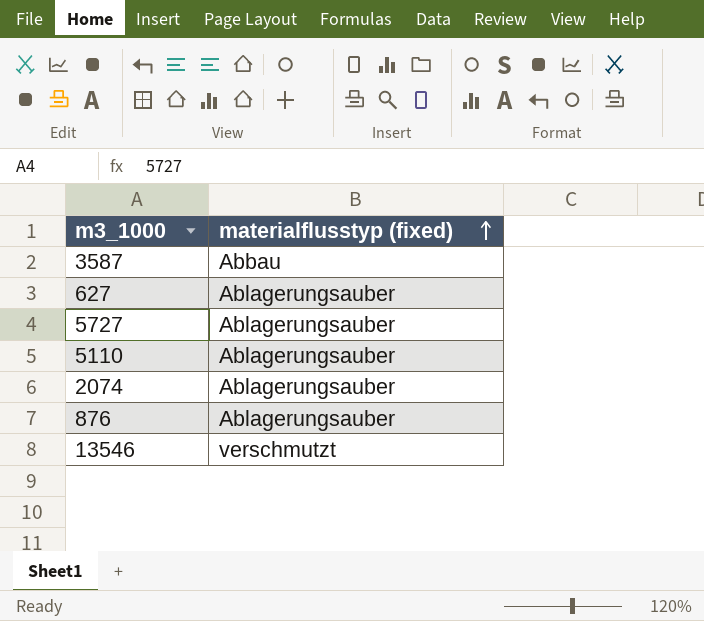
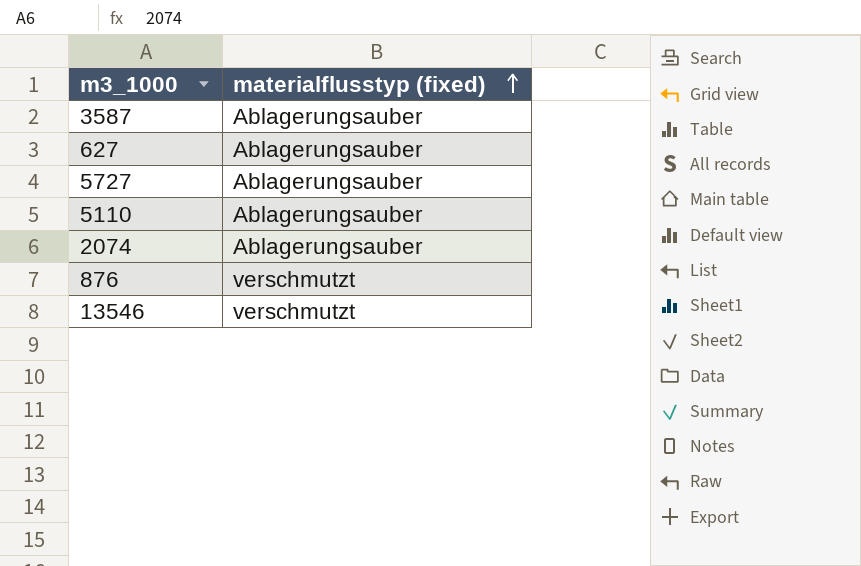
3587 | materialflusstyp (fixed): Abbau -> Ablagerungsauber
876 | materialflusstyp (fixed): Ablagerungsauber -> verschmutzt

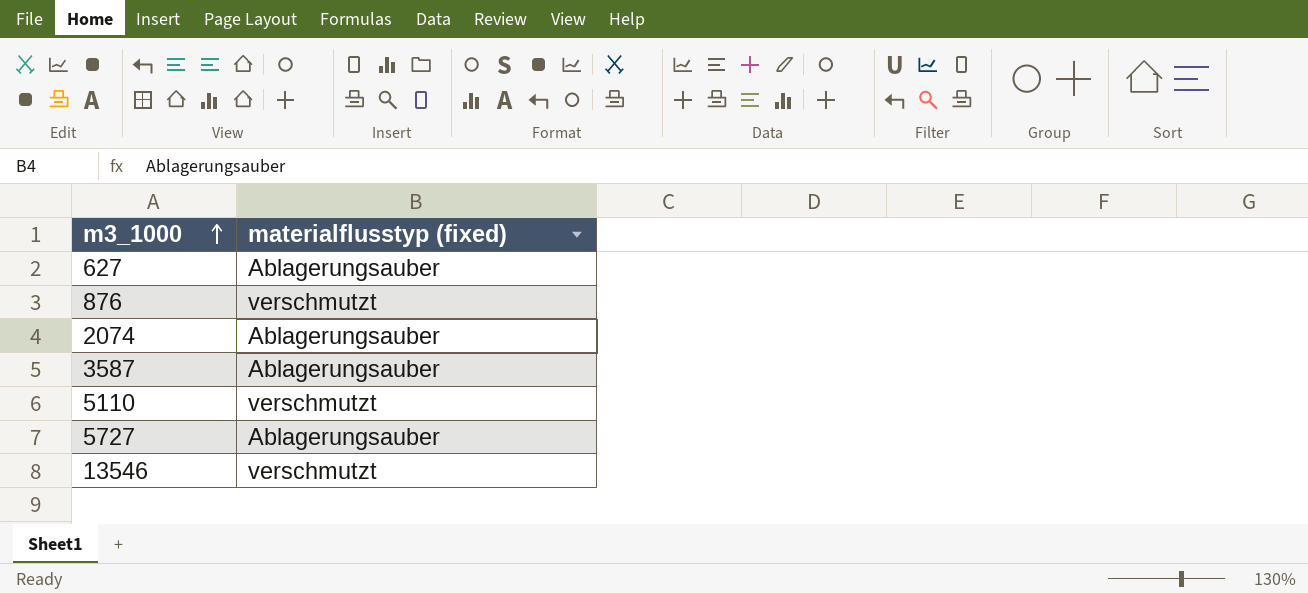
row order: materialflusstyp (fixed) ascending -> m3_1000 ascending
5110 | materialflusstyp (fixed): Ablagerungsauber -> verschmutzt

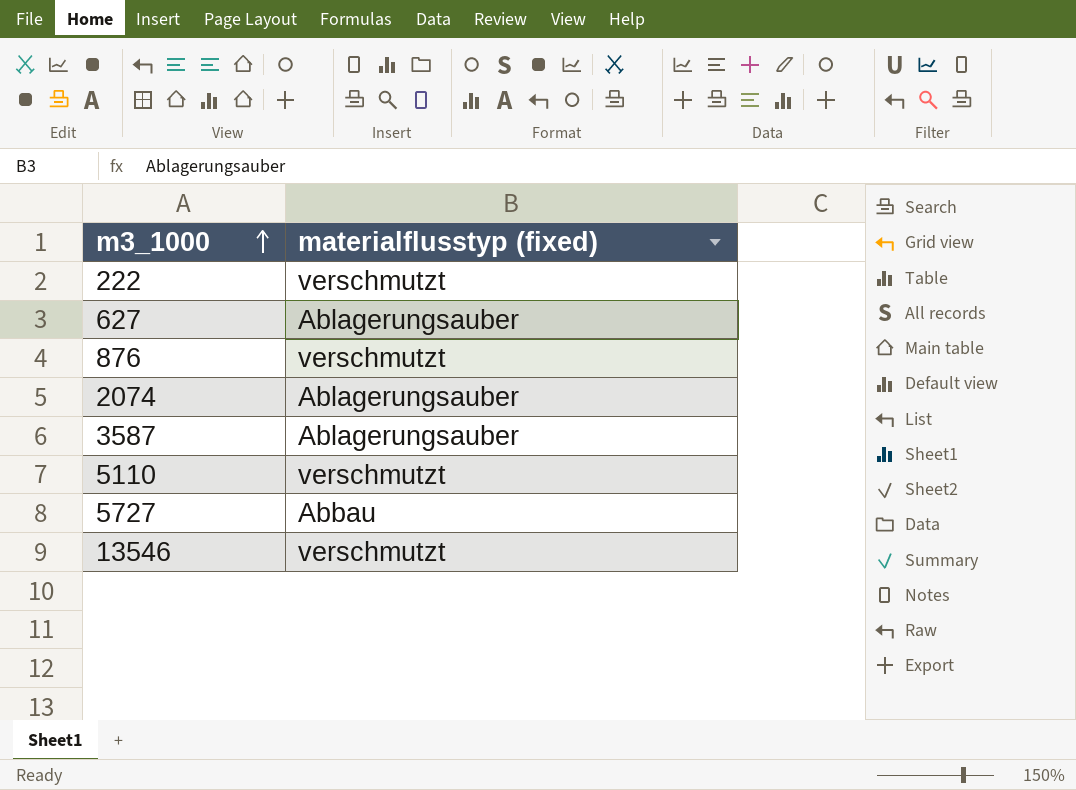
row 222: none -> verschmutzt
5727 | materialflusstyp (fixed): Ablagerungsauber -> Abbau

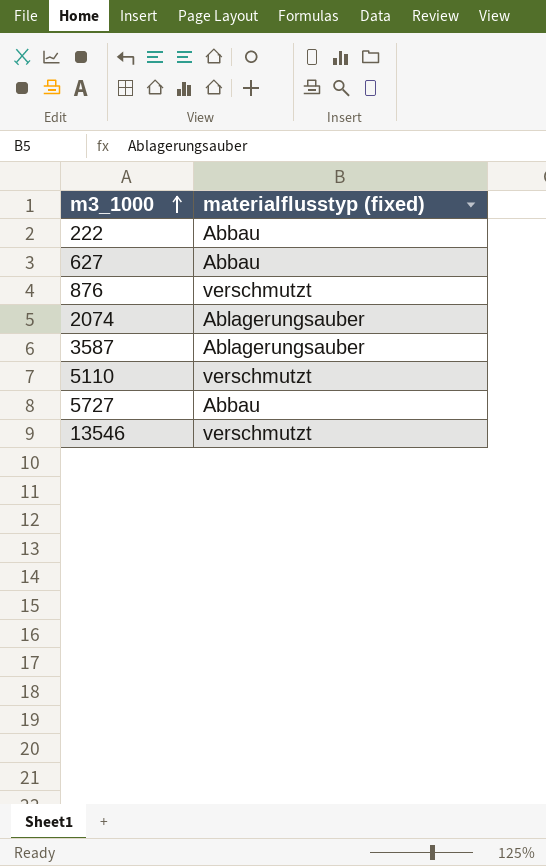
222 | materialflusstyp (fixed): verschmutzt -> Abbau
627 | materialflusstyp (fixed): Ablagerungsauber -> Abbau

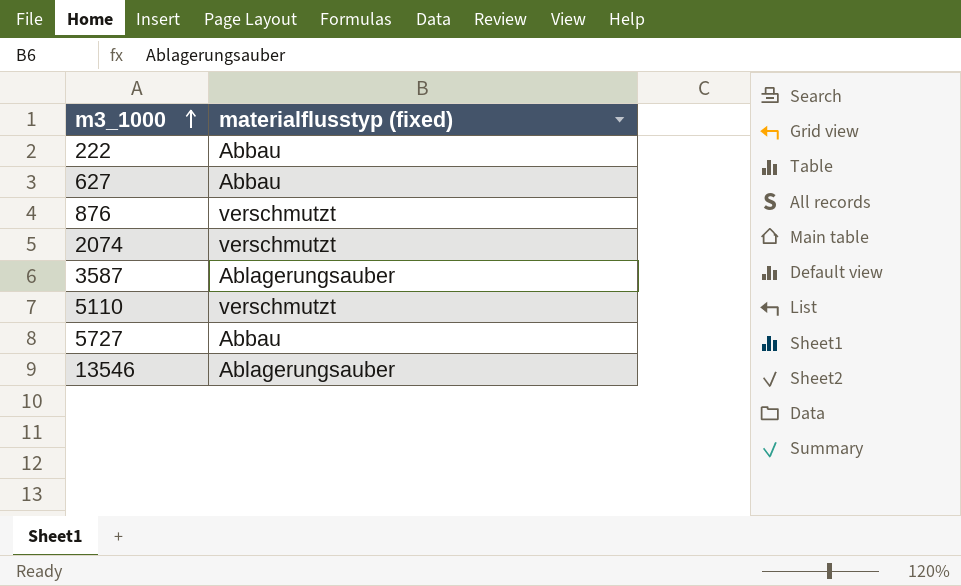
2074 | materialflusstyp (fixed): Ablagerungsauber -> verschmutzt
13546 | materialflusstyp (fixed): verschmutzt -> Ablagerungsauber

